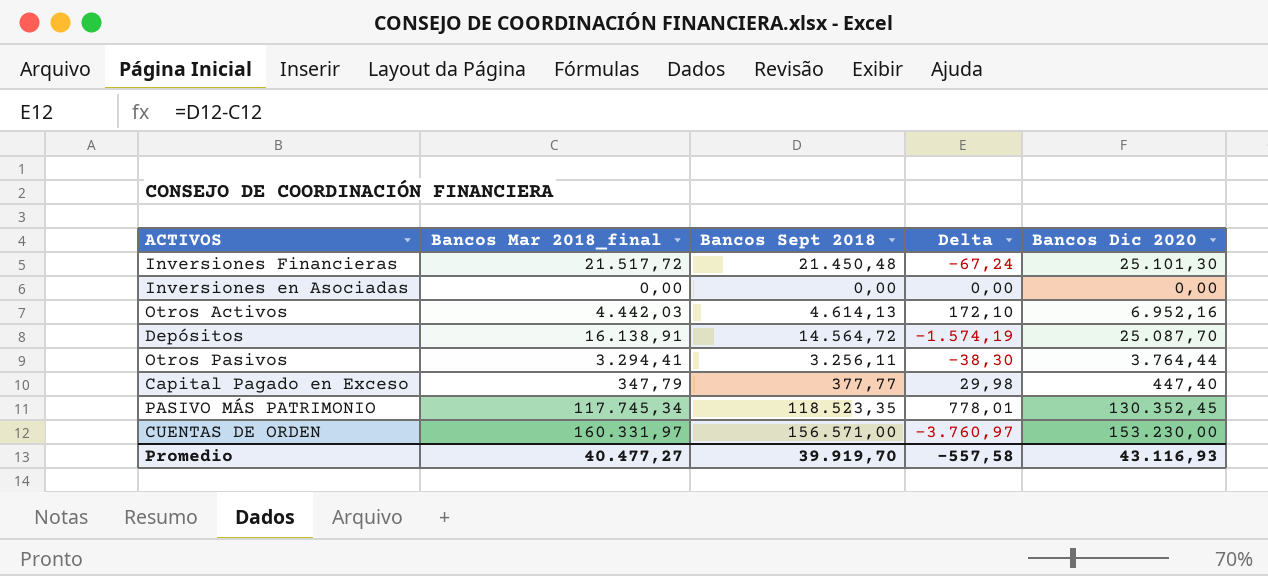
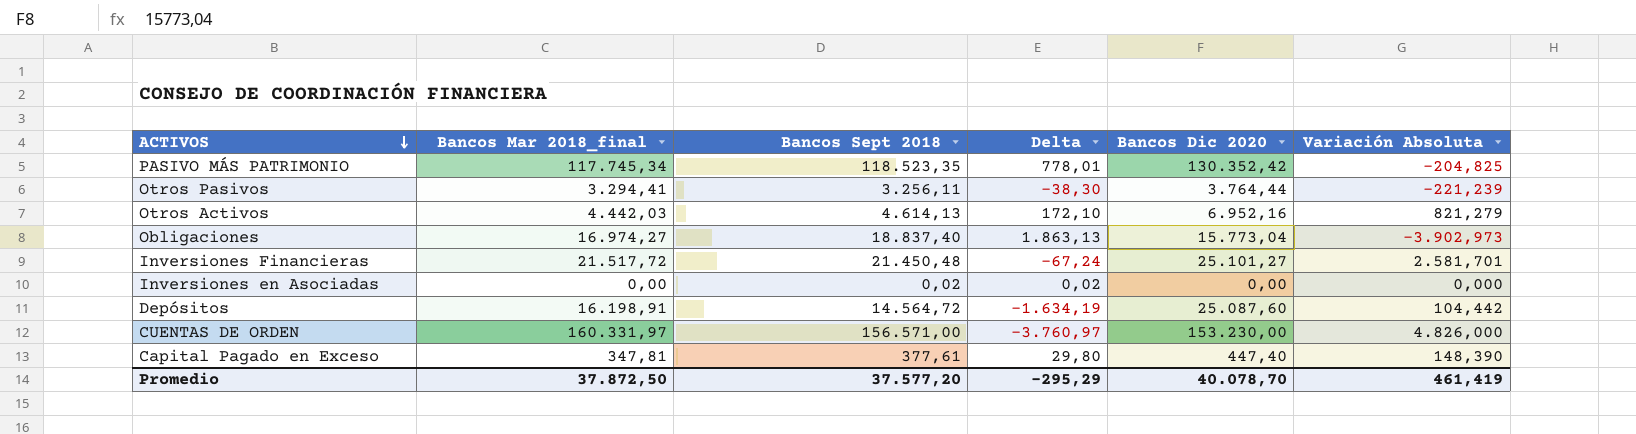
row order: none -> ACTIVOS descending
column Variación Absoluta | position: none -> 6
PASIVO MÁS PATRIMONIO | Bancos Dic 2020: 130.352,45 -> 130.352,42
row Obligaciones: none -> 16.974,27 | 18.837,40 | 1.863,13 | 15.773,04 | -3.902,973
Inversiones Financieras | Bancos Dic 2020: 25.101,30 -> 25.101,27
Inversiones en Asociadas | Bancos Sept 2018: 0,00 -> 0,02
Inversiones en Asociadas | Delta: 0,00 -> 0,02
Depósitos | Bancos Mar 2018_final: 16.138,91 -> 16.198,91
Depósitos | Delta: -1.574,19 -> -1.634,19
Depósitos | Bancos Dic 2020: 25.087,70 -> 25.087,60
Capital Pagado en Exceso | Bancos Mar 2018_final: 347,79 -> 347,81
Capital Pagado en Exceso | Bancos Sept 2018: 377,77 -> 377,61
Capital Pagado en Exceso | Delta: 29,98 -> 29,80
Promedio | Bancos Mar 2018_final: 40.477,27 -> 37.872,50
Promedio | Bancos Sept 2018: 39.919,70 -> 37.577,20
Promedio | Delta: -557,58 -> -295,29
Promedio | Bancos Dic 2020: 43.116,93 -> 40.078,70

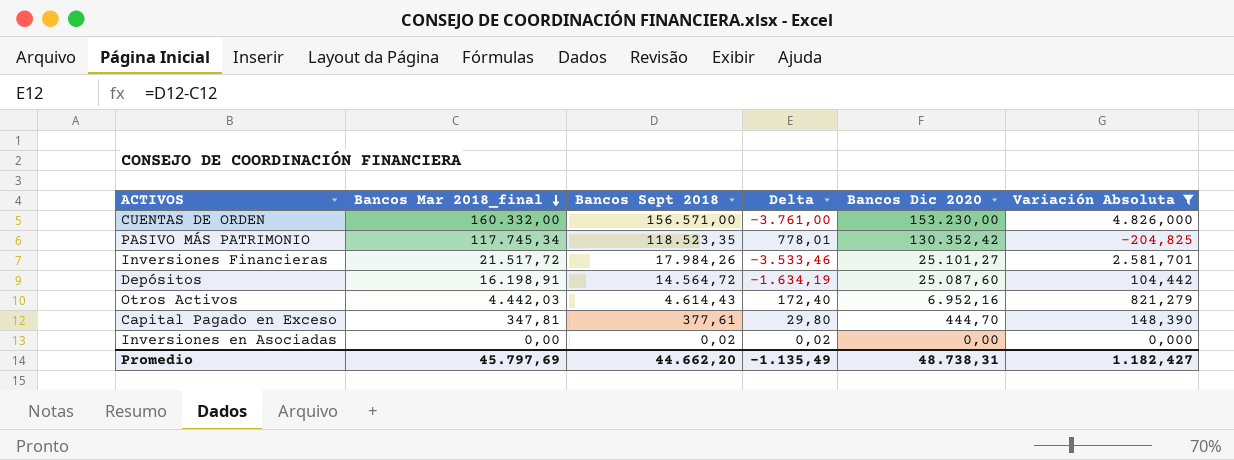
filter: none -> Variación Absoluta >= -204,825
row order: ACTIVOS descending -> Bancos Mar 2018_final descending
CUENTAS DE ORDEN | Bancos Mar 2018_final: 160.331,97 -> 160.332,00
CUENTAS DE ORDEN | Delta: -3.760,97 -> -3.761,00
Inversiones Financieras | Bancos Sept 2018: 21.450,48 -> 17.984,26
Inversiones Financieras | Delta: -67,24 -> -3.533,46
Otros Activos | Bancos Sept 2018: 4.614,13 -> 4.614,43
Otros Activos | Delta: 172,10 -> 172,40
Capital Pagado en Exceso | Bancos Dic 2020: 447,40 -> 444,70
Promedio | Bancos Mar 2018_final: 37.872,50 -> 45.797,69
Promedio | Bancos Sept 2018: 37.577,20 -> 44.662,20
Promedio | Delta: -295,29 -> -1.135,49
Promedio | Bancos Dic 2020: 40.078,70 -> 48.738,31
Promedio | Variación Absoluta: 461,419 -> 1.182,427

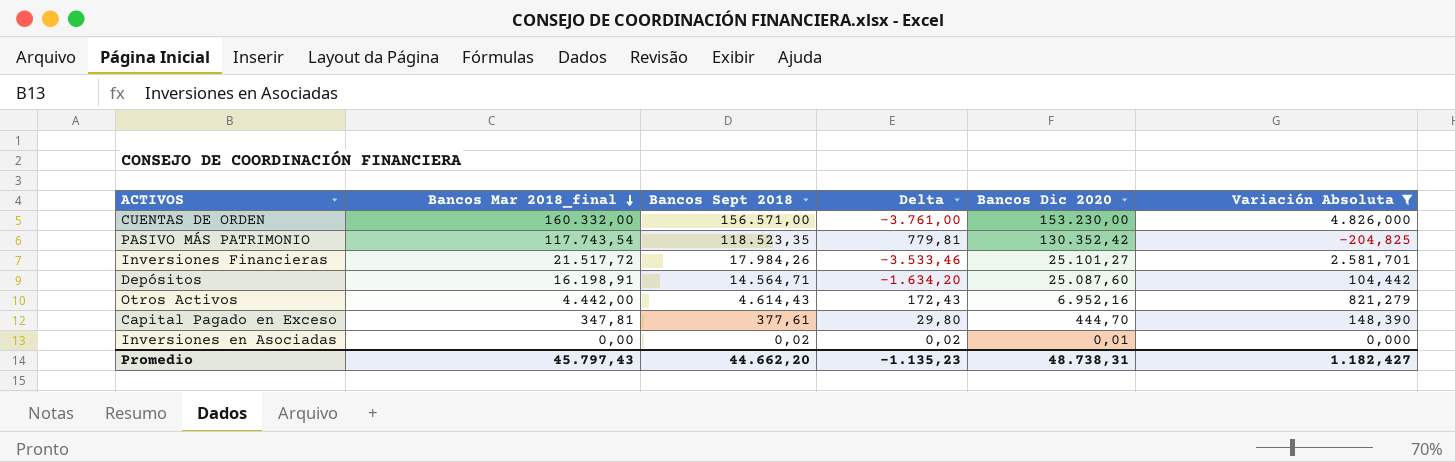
PASIVO MÁS PATRIMONIO | Bancos Mar 2018_final: 117.745,34 -> 117.743,54
PASIVO MÁS PATRIMONIO | Delta: 778,01 -> 779,81
Depósitos | Bancos Sept 2018: 14.564,72 -> 14.564,71
Depósitos | Delta: -1.634,19 -> -1.634,20
Otros Activos | Bancos Mar 2018_final: 4.442,03 -> 4.442,00
Otros Activos | Delta: 172,40 -> 172,43
Inversiones en Asociadas | Bancos Dic 2020: 0,00 -> 0,01
Promedio | Bancos Mar 2018_final: 45.797,69 -> 45.797,43
Promedio | Delta: -1.135,49 -> -1.135,23

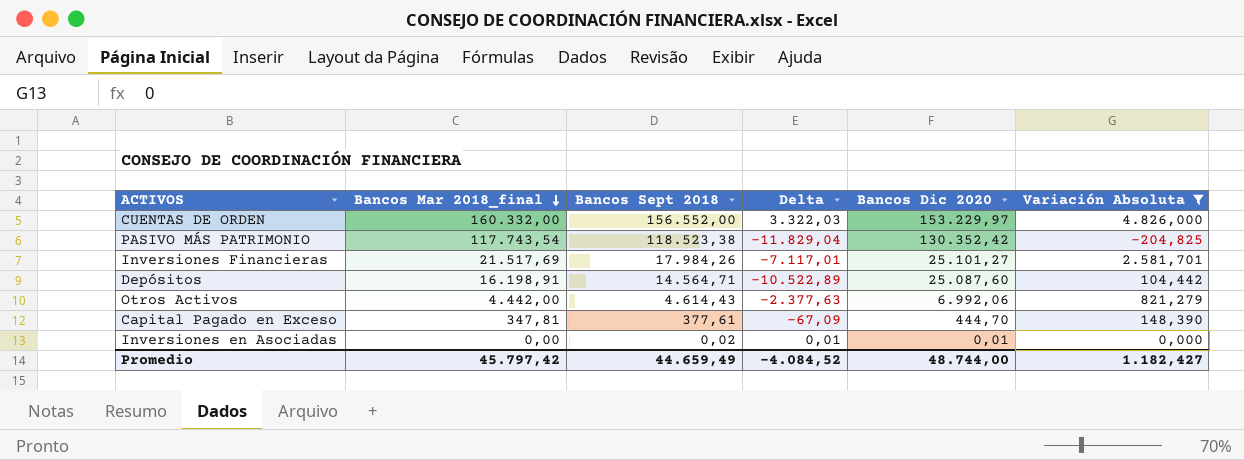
column Delta | formula: [Bancos Sept 2018] - [Bancos Mar 2018_final] -> [Bancos Sept 2018] - [Bancos Dic 2020]
CUENTAS DE ORDEN | Bancos Sept 2018: 156.571,00 -> 156.552,00
CUENTAS DE ORDEN | Bancos Dic 2020: 153.230,00 -> 153.229,97
PASIVO MÁS PATRIMONIO | Bancos Sept 2018: 118.523,35 -> 118.523,38
Inversiones Financieras | Bancos Mar 2018_final: 21.517,72 -> 21.517,69
Otros Activos | Bancos Dic 2020: 6.952,16 -> 6.992,06
Promedio | Bancos Mar 2018_final: 45.797,43 -> 45.797,42
Promedio | Bancos Sept 2018: 44.662,20 -> 44.659,49
Promedio | Delta: -1.135,23 -> -4.084,52
Promedio | Bancos Dic 2020: 48.738,31 -> 48.744,00

